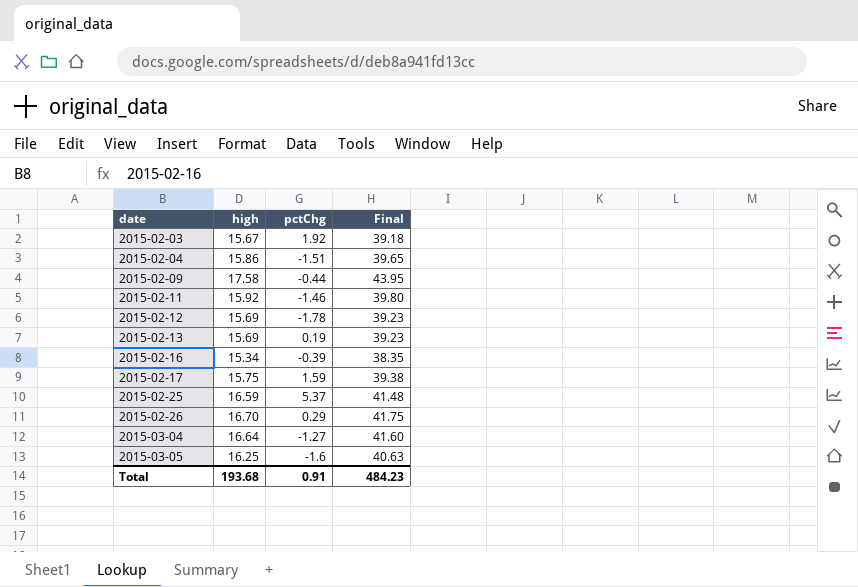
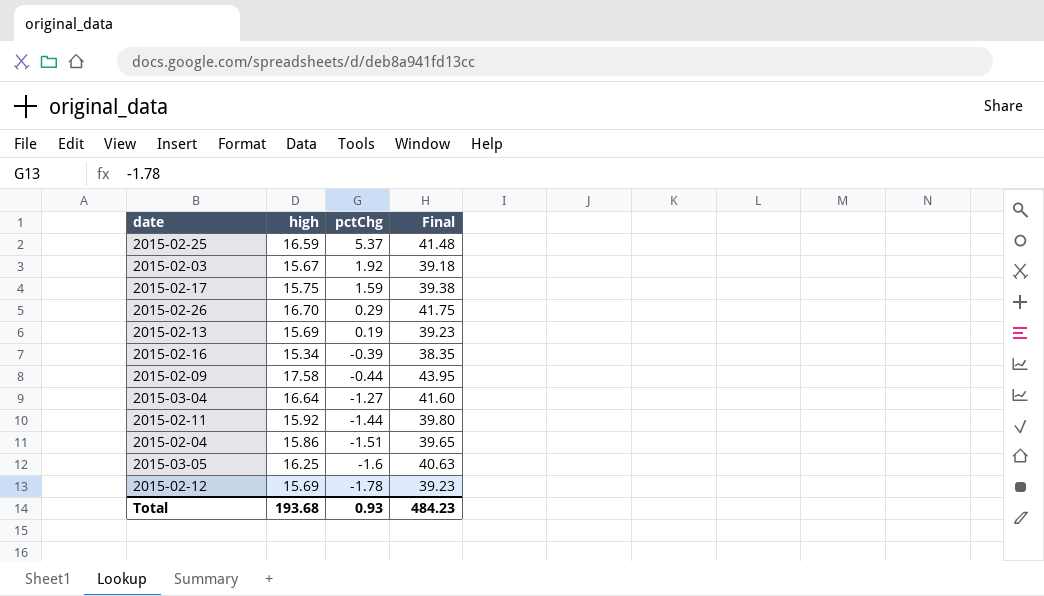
row order: date ascending -> pctChg descending
2015-02-11 | pctChg: -1.46 -> -1.44
Total | pctChg: 0.91 -> 0.93

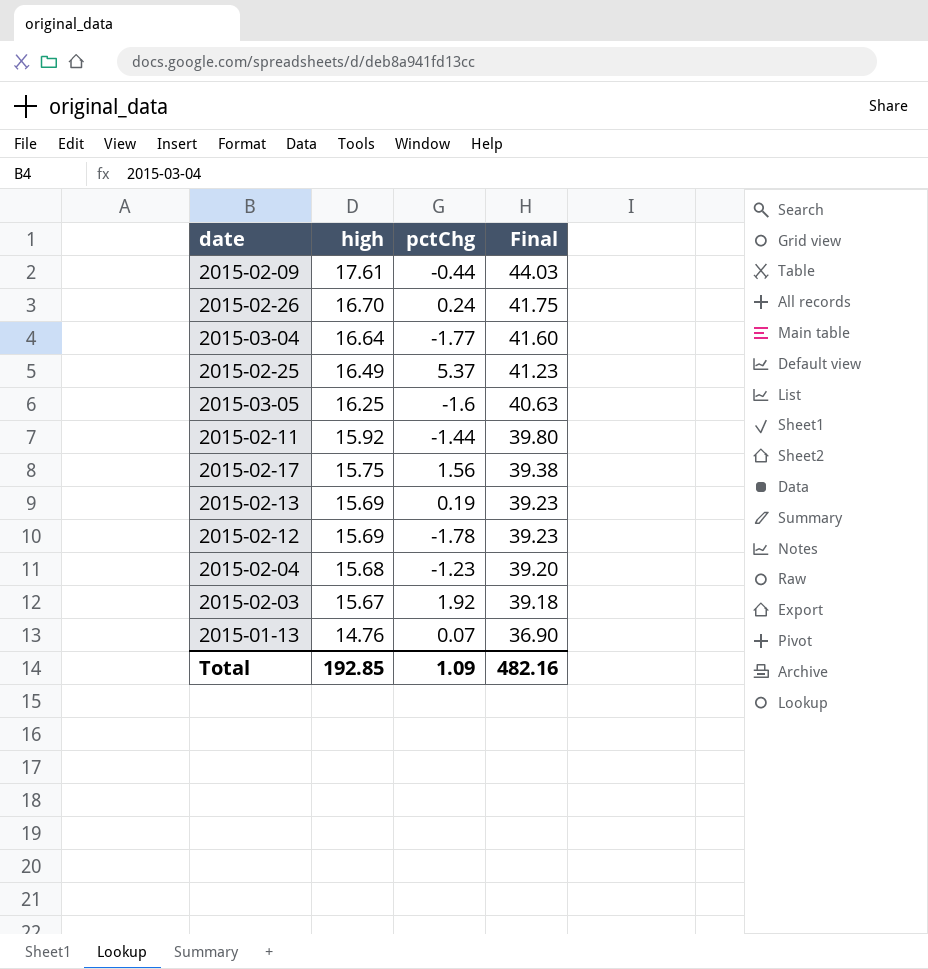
row order: pctChg descending -> high descending
row 2015-02-16: 15.34 | -0.39 | 38.35 -> none
2015-02-09 | high: 17.58 -> 17.61
2015-02-09 | Final: 43.95 -> 44.03
2015-02-26 | pctChg: 0.29 -> 0.24
2015-03-04 | pctChg: -1.27 -> -1.77
2015-02-25 | high: 16.59 -> 16.49
2015-02-25 | Final: 41.48 -> 41.23
2015-02-17 | pctChg: 1.59 -> 1.56
2015-02-04 | high: 15.86 -> 15.68
2015-02-04 | pctChg: -1.51 -> -1.23
2015-02-04 | Final: 39.65 -> 39.20
row 2015-01-13: none -> 14.76 | 0.07 | 36.90
Total | high: 193.68 -> 192.85
Total | pctChg: 0.93 -> 1.09
Total | Final: 484.23 -> 482.16

